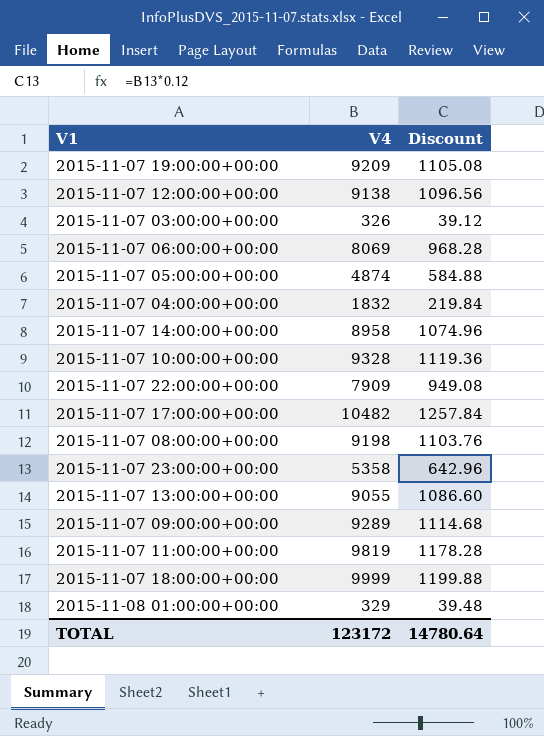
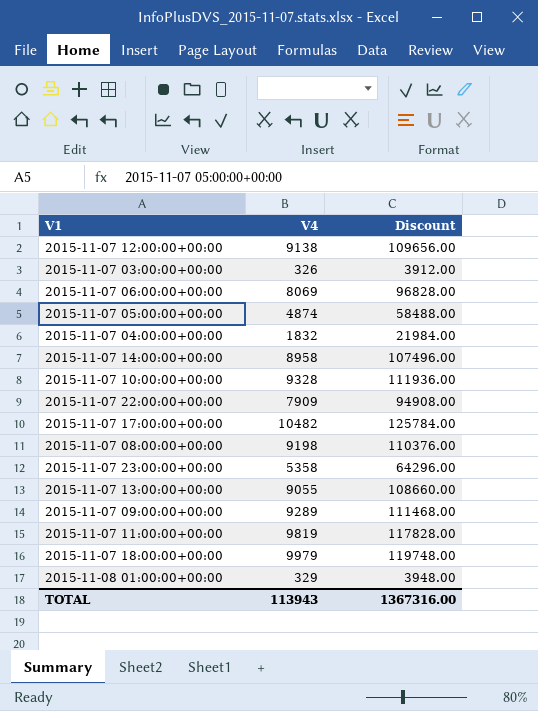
column Discount | formula: [V4] * 0.12 -> [V4] * 12
row 2015-11-07 19:00:00+00:00: 9209 | 1105.08 -> none
2015-11-07 18:00:00+00:00 | V4: 9999 -> 9979
TOTAL | V4: 123172 -> 113943
TOTAL | Discount: 14780.64 -> 1367316.00

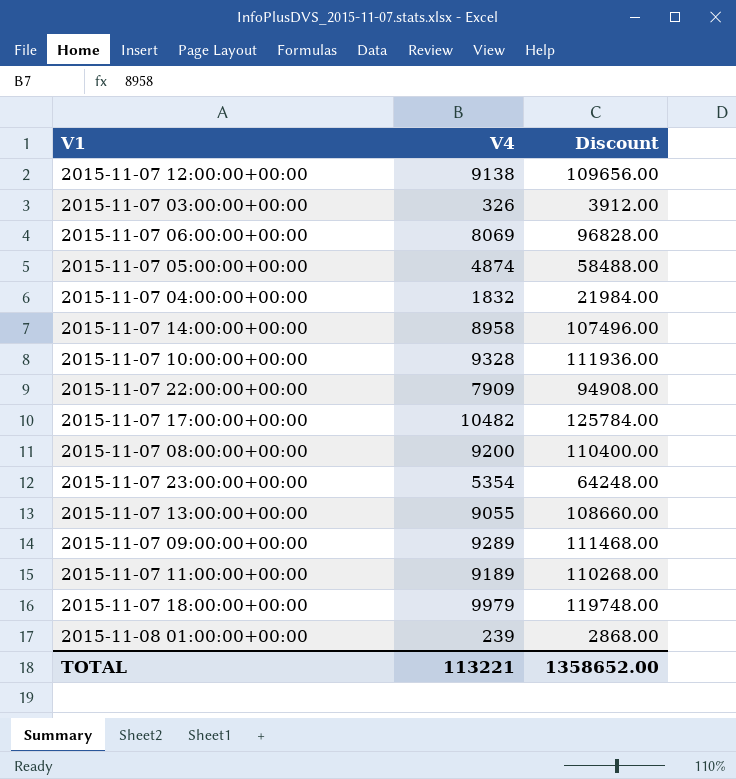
2015-11-07 08:00:00+00:00 | V4: 9198 -> 9200
2015-11-07 08:00:00+00:00 | Discount: 110376.00 -> 110400.00
2015-11-07 23:00:00+00:00 | V4: 5358 -> 5354
2015-11-07 23:00:00+00:00 | Discount: 64296.00 -> 64248.00
2015-11-07 11:00:00+00:00 | V4: 9819 -> 9189
2015-11-07 11:00:00+00:00 | Discount: 117828.00 -> 110268.00
2015-11-08 01:00:00+00:00 | V4: 329 -> 239
2015-11-08 01:00:00+00:00 | Discount: 3948.00 -> 2868.00
TOTAL | V4: 113943 -> 113221
TOTAL | Discount: 1367316.00 -> 1358652.00

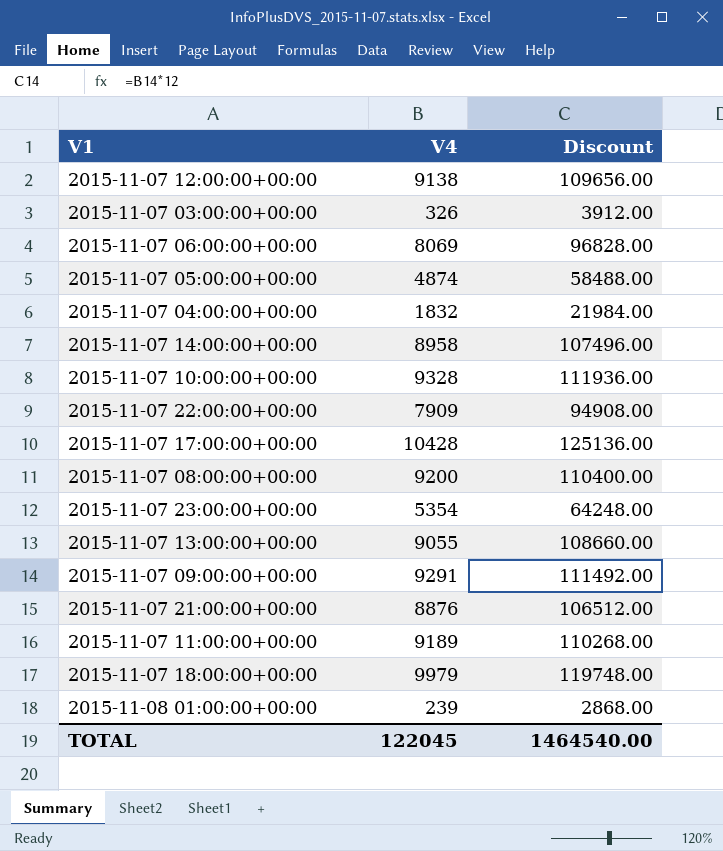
2015-11-07 17:00:00+00:00 | V4: 10482 -> 10428
2015-11-07 17:00:00+00:00 | Discount: 125784.00 -> 125136.00
2015-11-07 09:00:00+00:00 | V4: 9289 -> 9291
2015-11-07 09:00:00+00:00 | Discount: 111468.00 -> 111492.00
row 2015-11-07 21:00:00+00:00: none -> 8876 | 106512.00
TOTAL | V4: 113221 -> 122045
TOTAL | Discount: 1358652.00 -> 1464540.00

